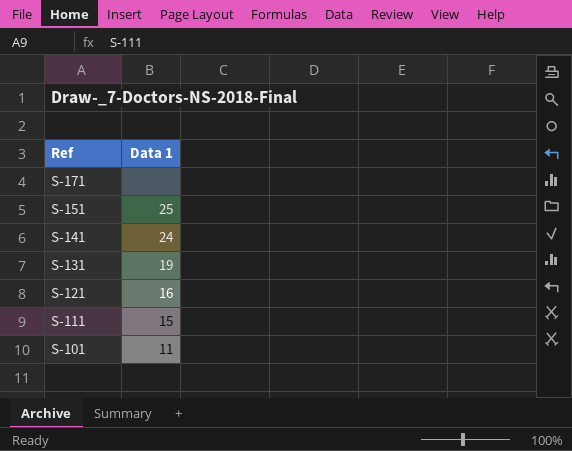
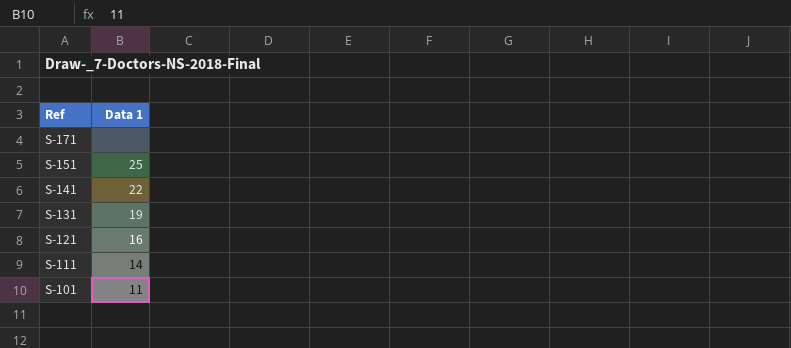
S-141 | Data 1: 24 -> 22
S-111 | Data 1: 15 -> 14

